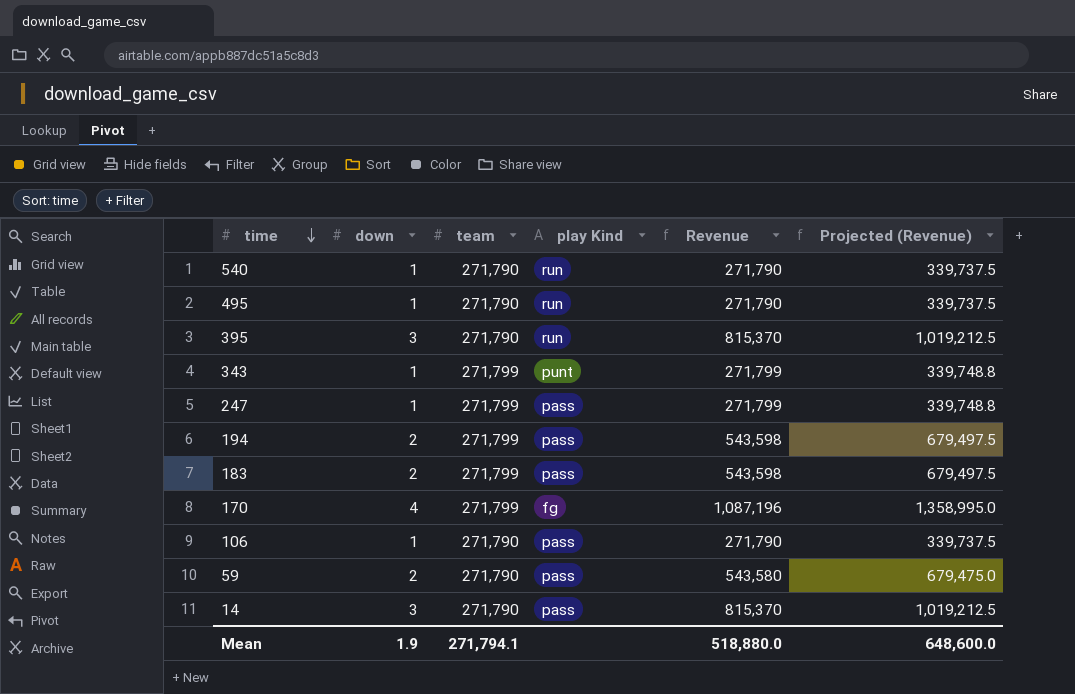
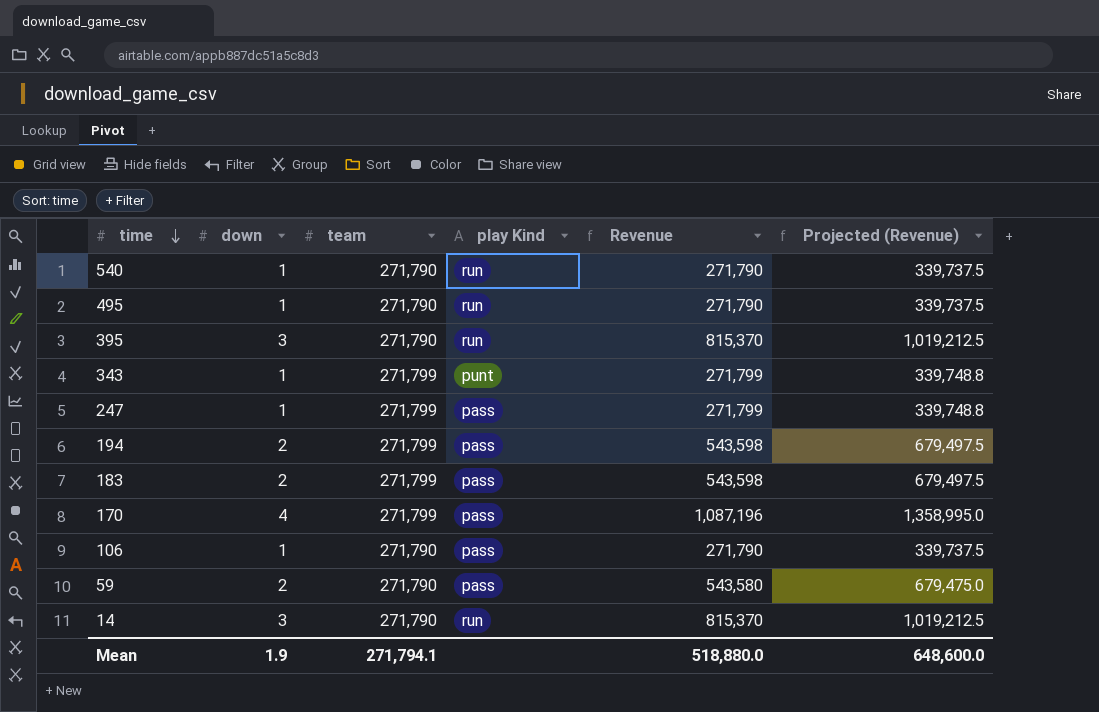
170 | play Kind: fg -> pass
14 | play Kind: pass -> run

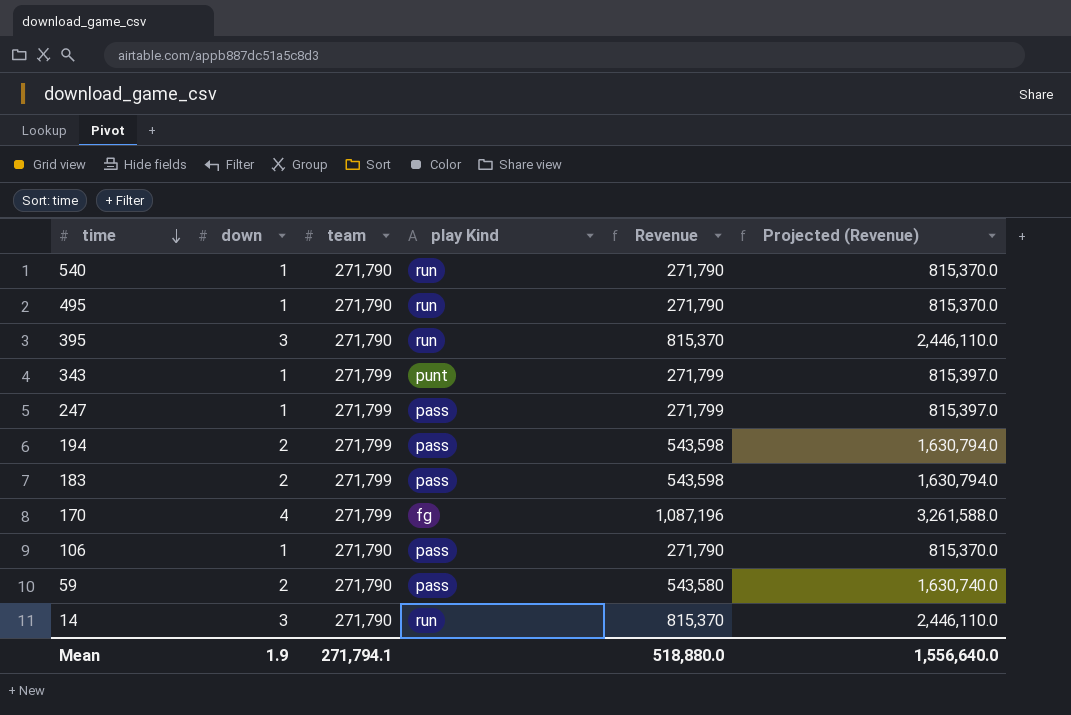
column Projected (Revenue) | formula: [Revenue] * 1.25 -> [Revenue] * 3
170 | play Kind: pass -> fg
Mean | Projected (Revenue): 648,600.0 -> 1,556,640.0

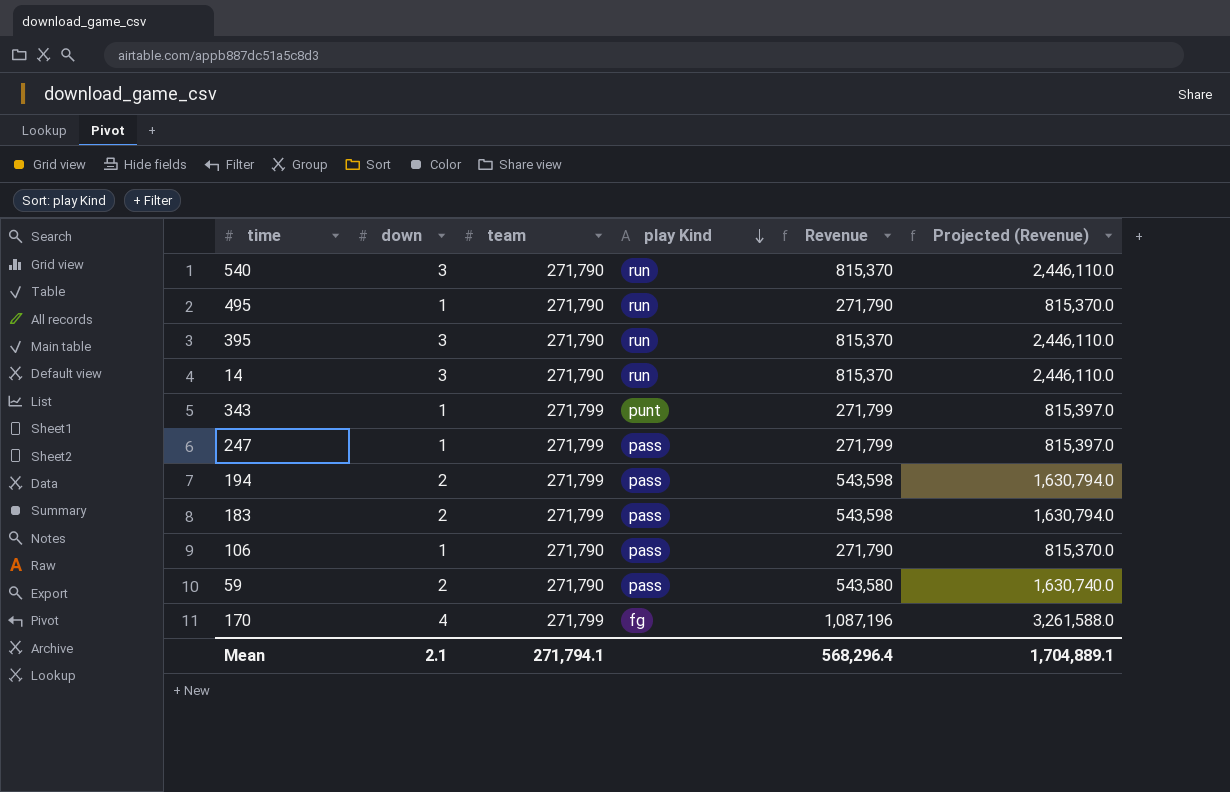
row order: time descending -> play Kind descending
540 | down: 1 -> 3
540 | Revenue: 271,790 -> 815,370
540 | Projected (Revenue): 815,370.0 -> 2,446,110.0
Mean | down: 1.9 -> 2.1
Mean | Revenue: 518,880.0 -> 568,296.4
Mean | Projected (Revenue): 1,556,640.0 -> 1,704,889.1

